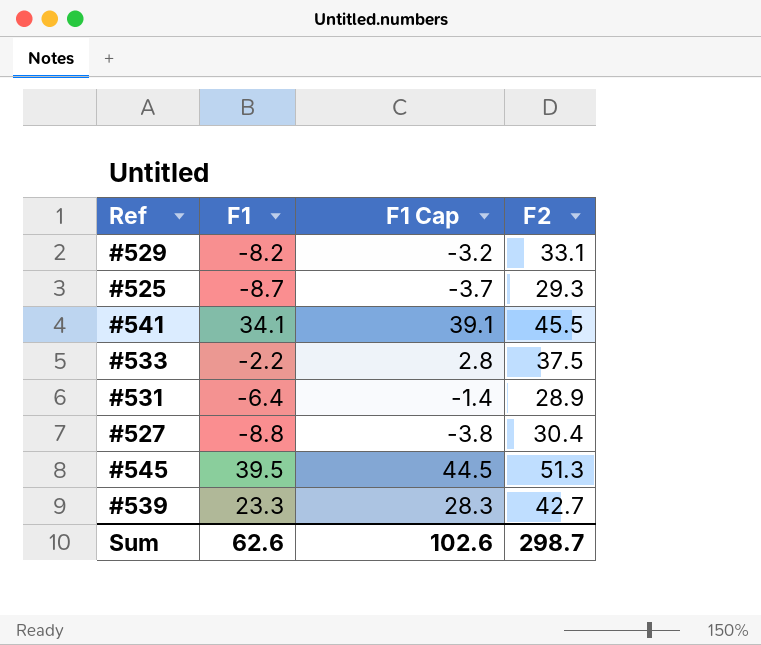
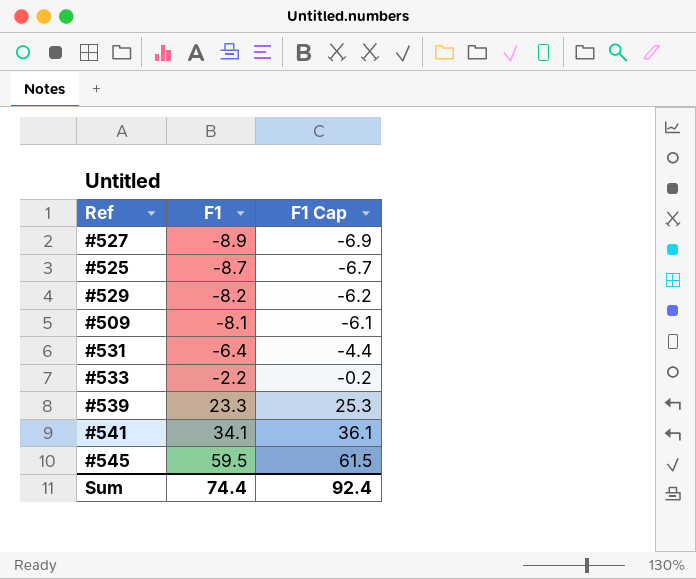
row order: none -> F1 ascending
column F2 | position: 4 -> none
column F1 Cap | formula: [F1] + 5 -> [F1] + 2
#527 | F1: -8.8 -> -8.9
row #509: none -> -8.1 | -6.1
#545 | F1: 39.5 -> 59.5
Sum | F1: 62.6 -> 74.4
Sum | F1 Cap: 102.6 -> 92.4

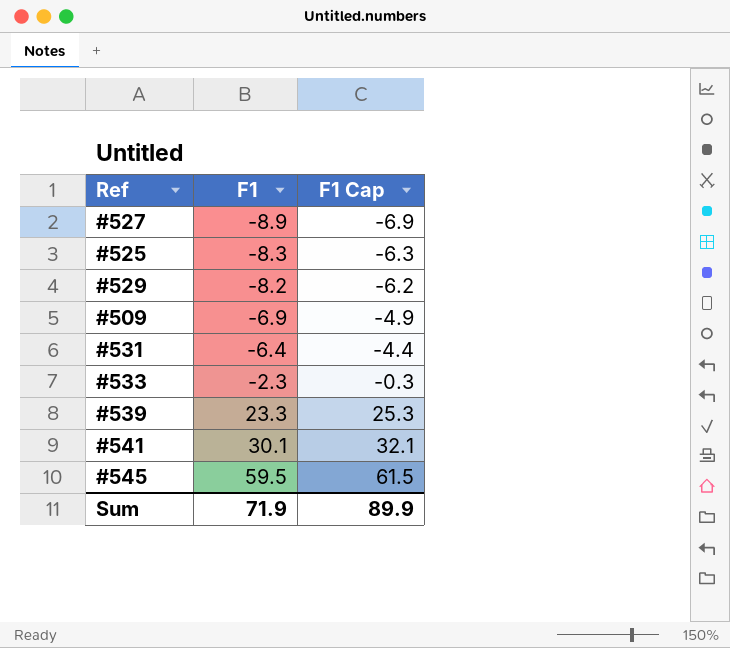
#525 | F1: -8.7 -> -8.3
#525 | F1 Cap: -6.7 -> -6.3
#509 | F1: -8.1 -> -6.9
#509 | F1 Cap: -6.1 -> -4.9
#533 | F1: -2.2 -> -2.3
#533 | F1 Cap: -0.2 -> -0.3
#541 | F1: 34.1 -> 30.1
#541 | F1 Cap: 36.1 -> 32.1
Sum | F1: 74.4 -> 71.9
Sum | F1 Cap: 92.4 -> 89.9

